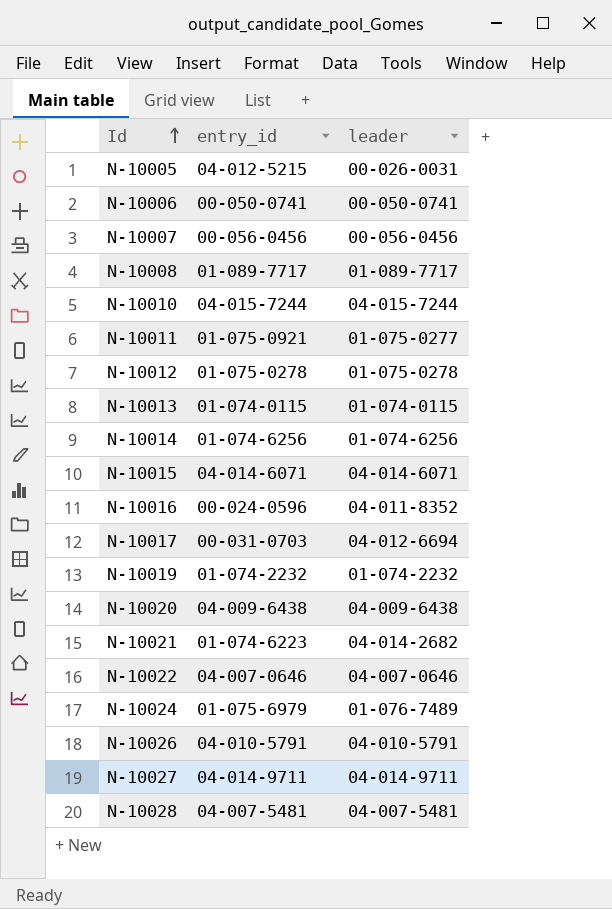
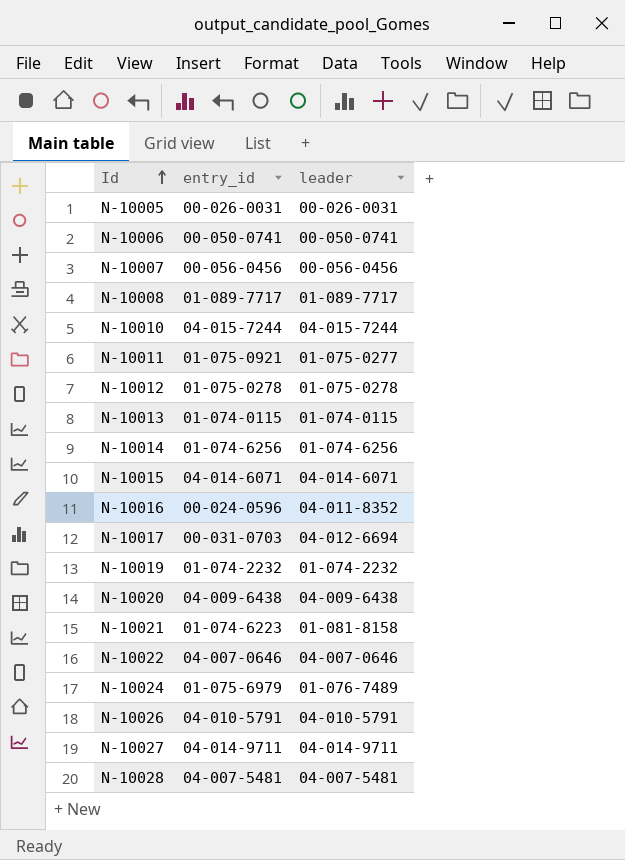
N-10005 | entry_id: 04-012-5215 -> 00-026-0031
N-10021 | leader: 04-014-2682 -> 01-081-8158

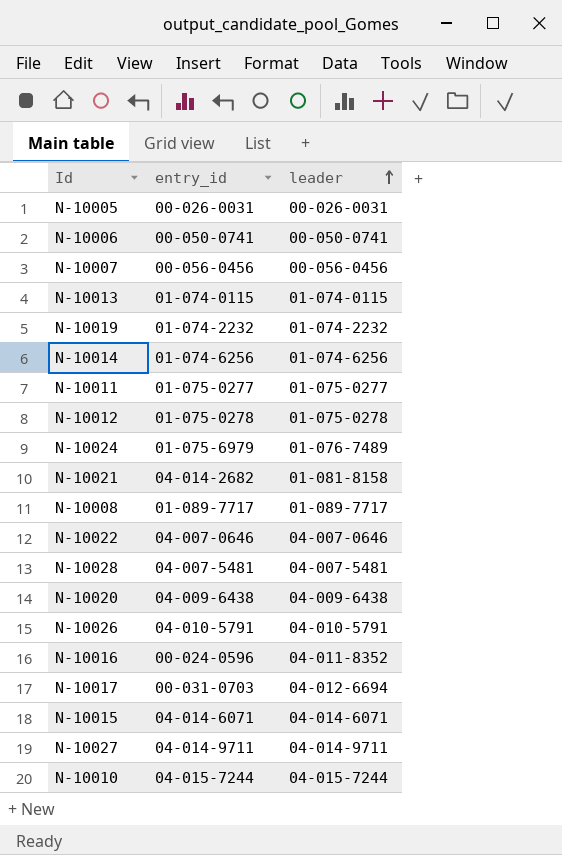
row order: Id ascending -> leader ascending
N-10011 | entry_id: 01-075-0921 -> 01-075-0277
N-10021 | entry_id: 01-074-6223 -> 04-014-2682

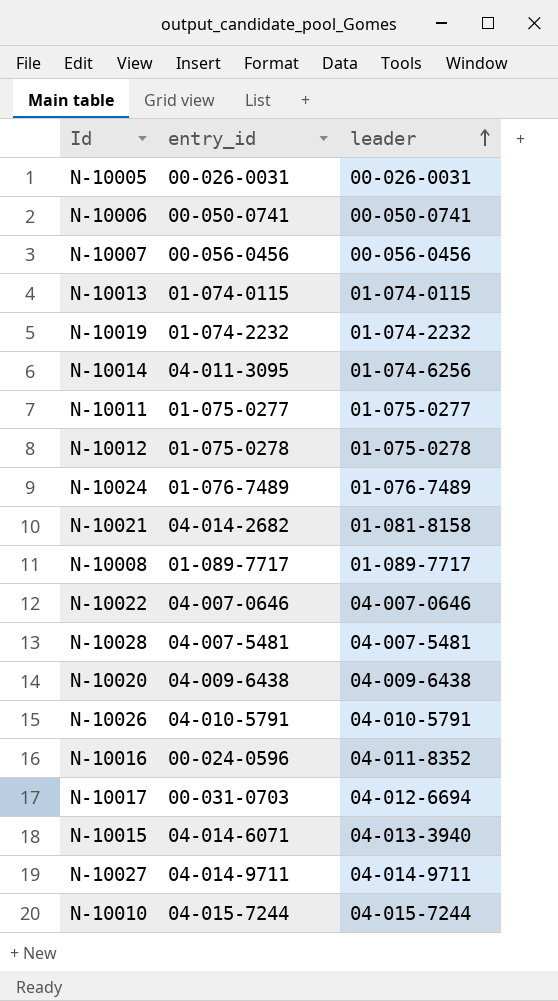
N-10014 | entry_id: 01-074-6256 -> 04-011-3095
N-10024 | entry_id: 01-075-6979 -> 01-076-7489
N-10015 | leader: 04-014-6071 -> 04-013-3940

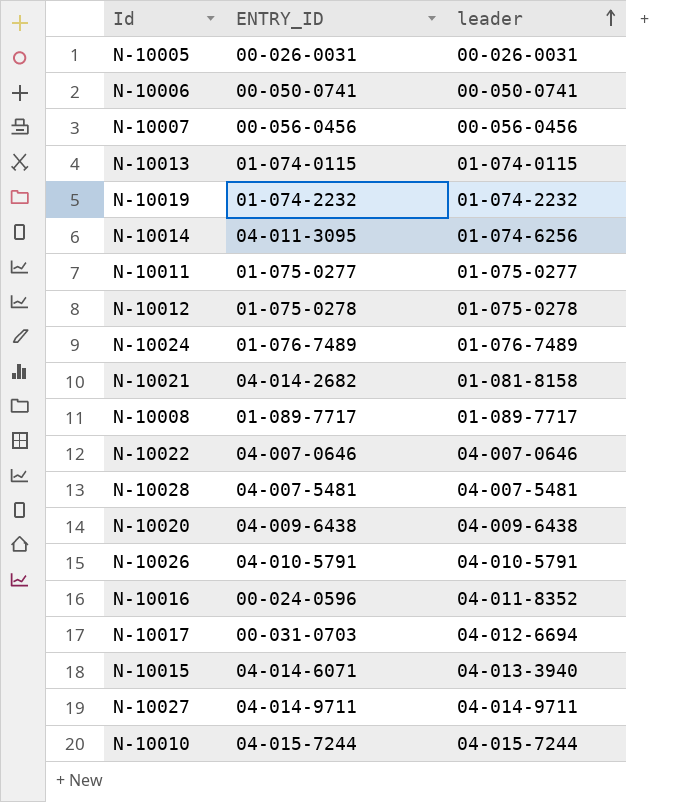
column name: entry_id -> ENTRY_ID

